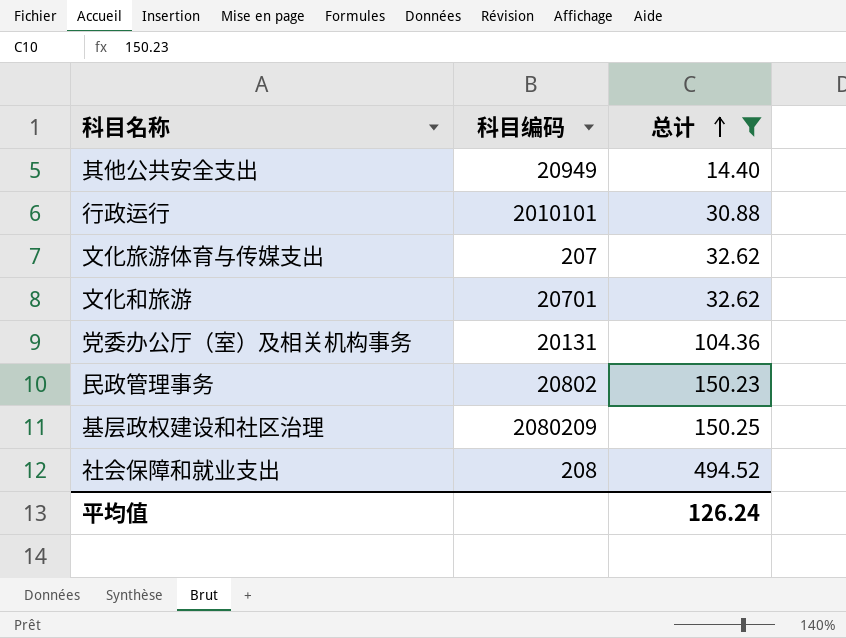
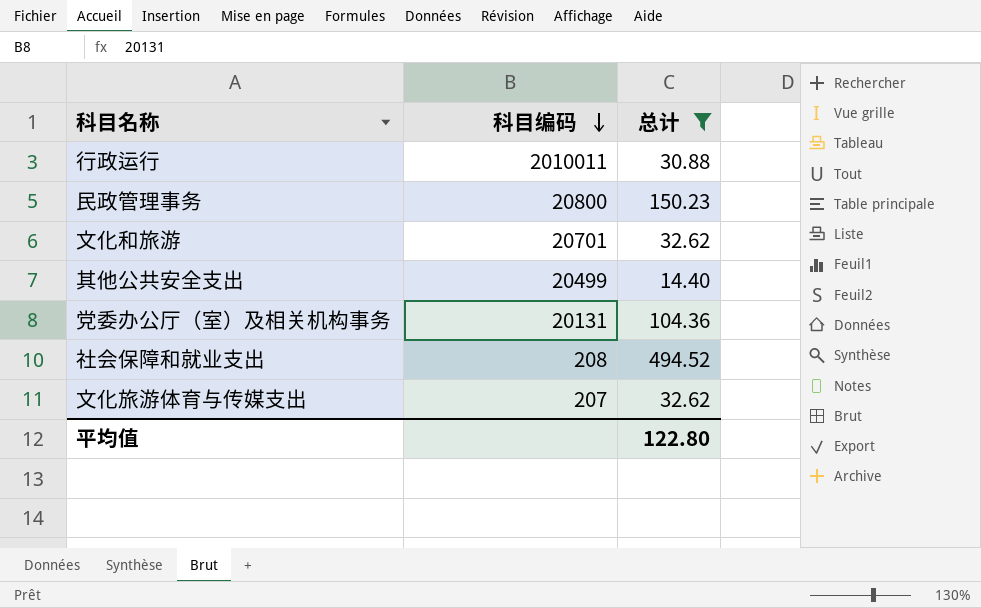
row order: 总计 ascending -> 科目编码 descending
row 基层政权建设和社区治理: 2080209 | 150.25 -> none
行政运行 | 科目编码: 2010101 -> 2010011
民政管理事务 | 科目编码: 20802 -> 20800
其他公共安全支出 | 科目编码: 20949 -> 20499
平均值 | 总计: 126.24 -> 122.80

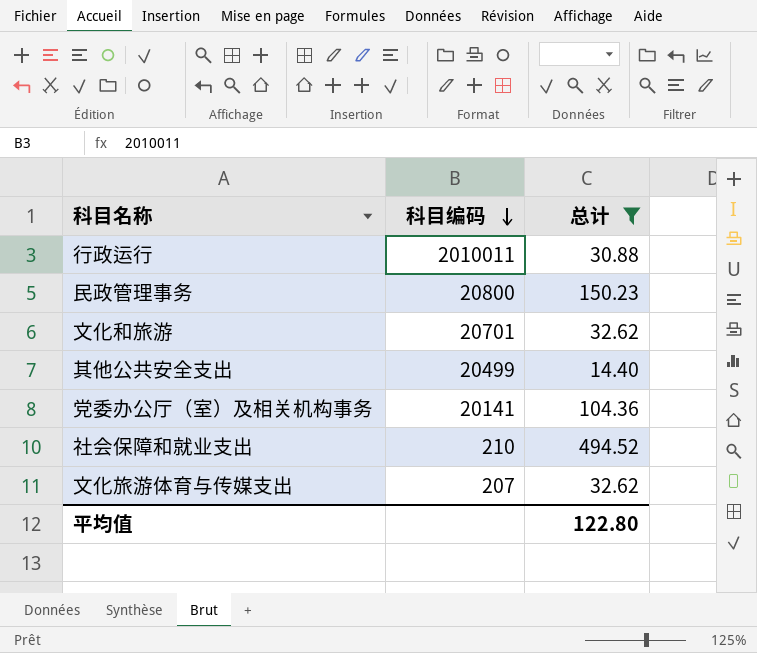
党委办公厅（室）及相关机构事务 | 科目编码: 20131 -> 20141
社会保障和就业支出 | 科目编码: 208 -> 210

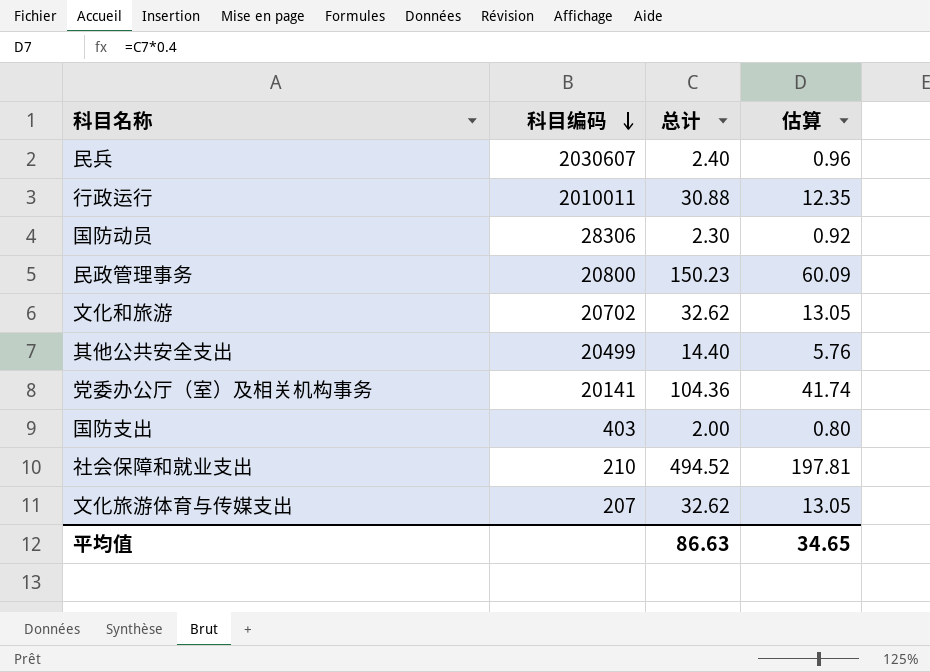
filter: 总计 >= 14.40 -> none
column 估算 | formula: none -> [总计] * 0.4
文化和旅游 | 科目编码: 20701 -> 20702
平均值 | 总计: 122.80 -> 86.63

